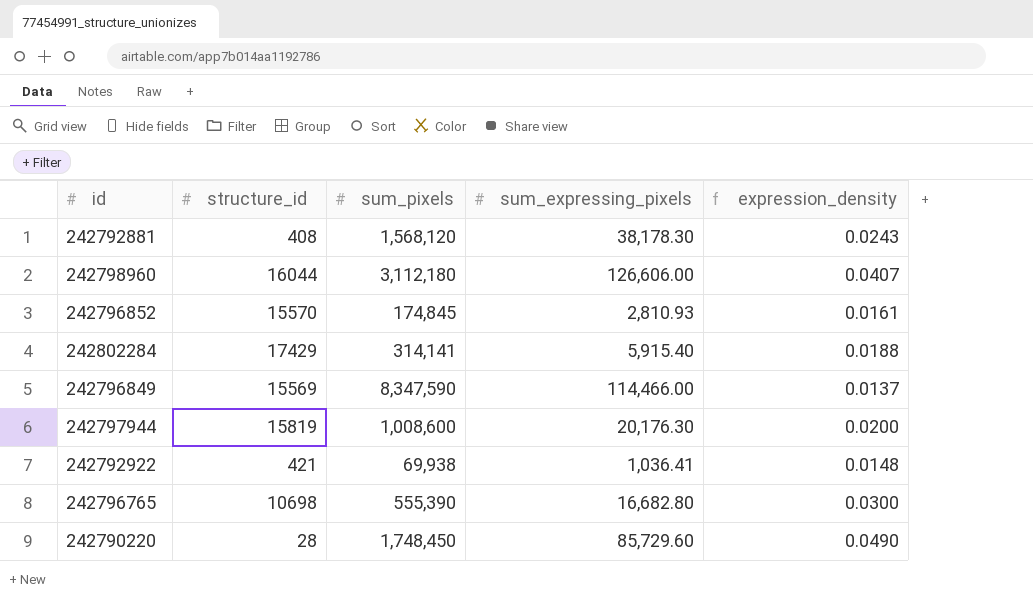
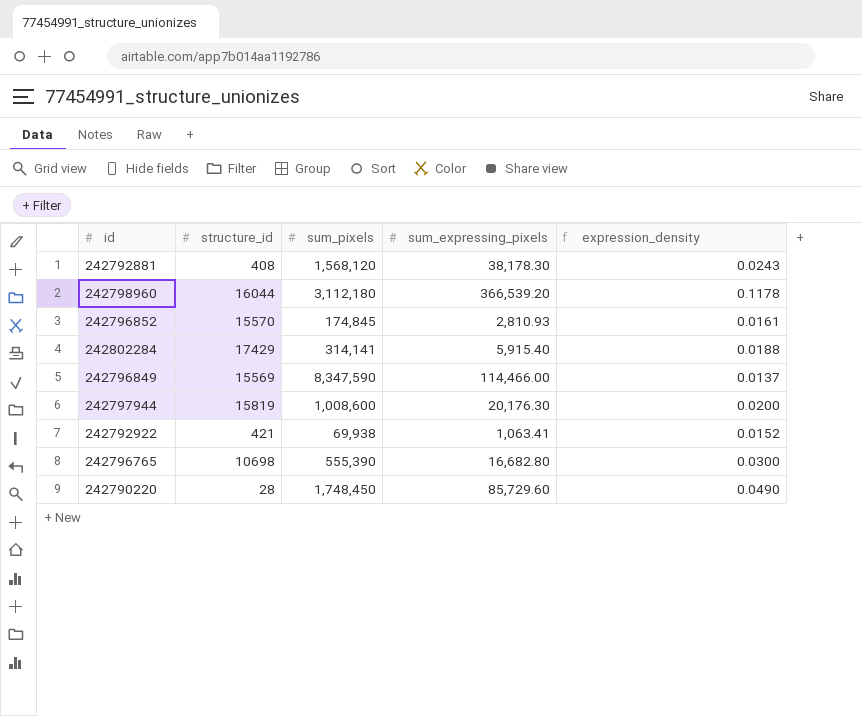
242798960 | sum_expressing_pixels: 126,606.00 -> 366,539.20
242798960 | expression_density: 0.0407 -> 0.1178
242792922 | sum_expressing_pixels: 1,036.41 -> 1,063.41
242792922 | expression_density: 0.0148 -> 0.0152

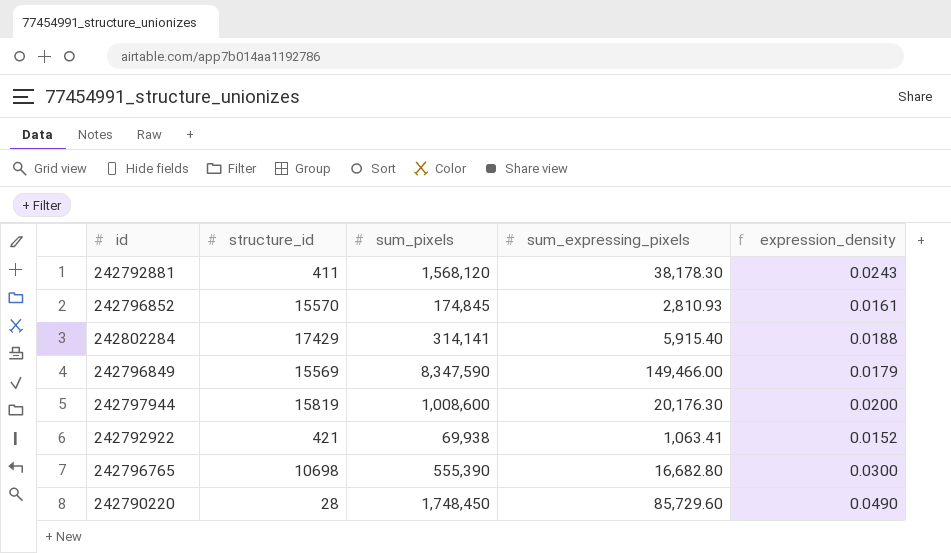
row 242798960: 16044 | 3,112,180 | 366,539.20 | 0.1178 -> none
242792881 | structure_id: 408 -> 411
242796849 | sum_expressing_pixels: 114,466.00 -> 149,466.00
242796849 | expression_density: 0.0137 -> 0.0179

